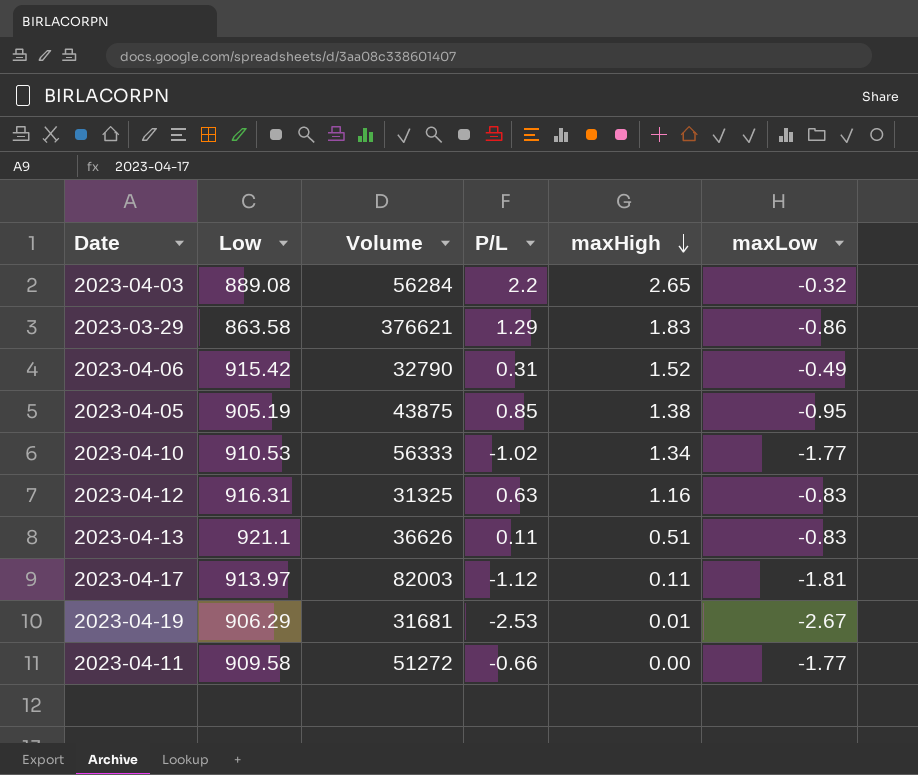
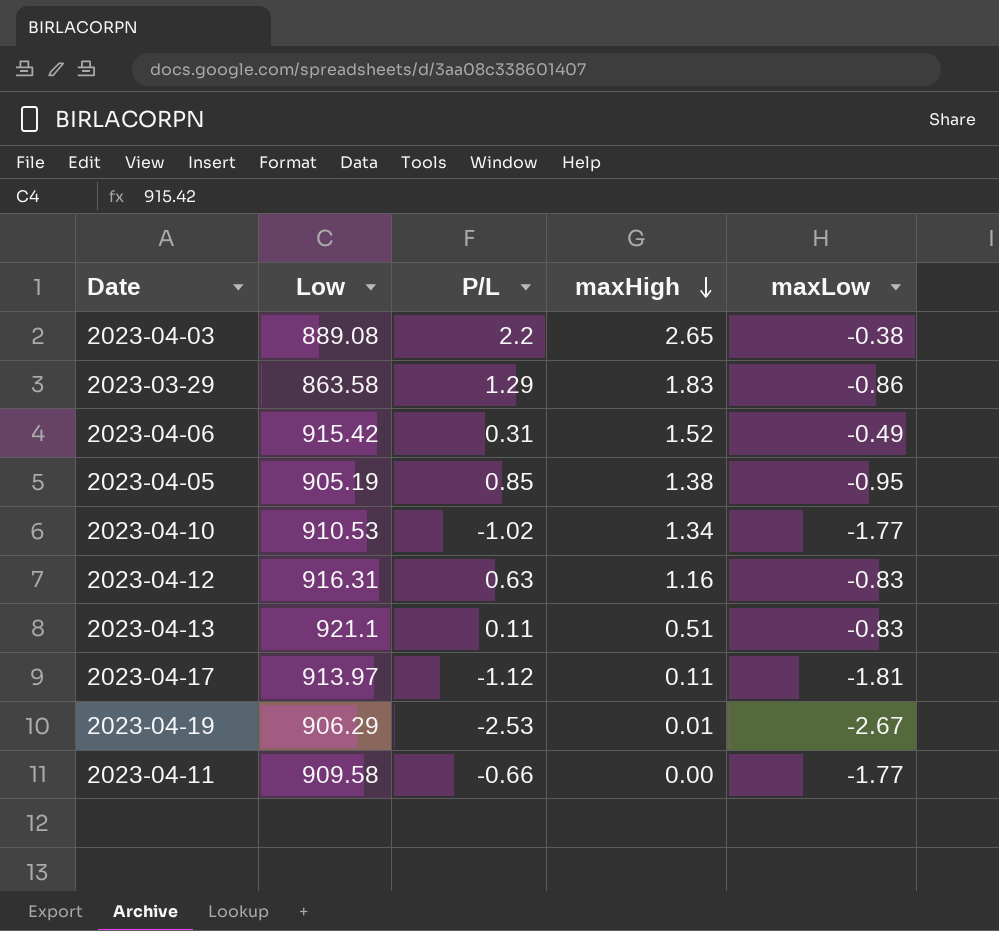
column Volume | position: 3 -> none
2023-04-03 | maxLow: -0.32 -> -0.38

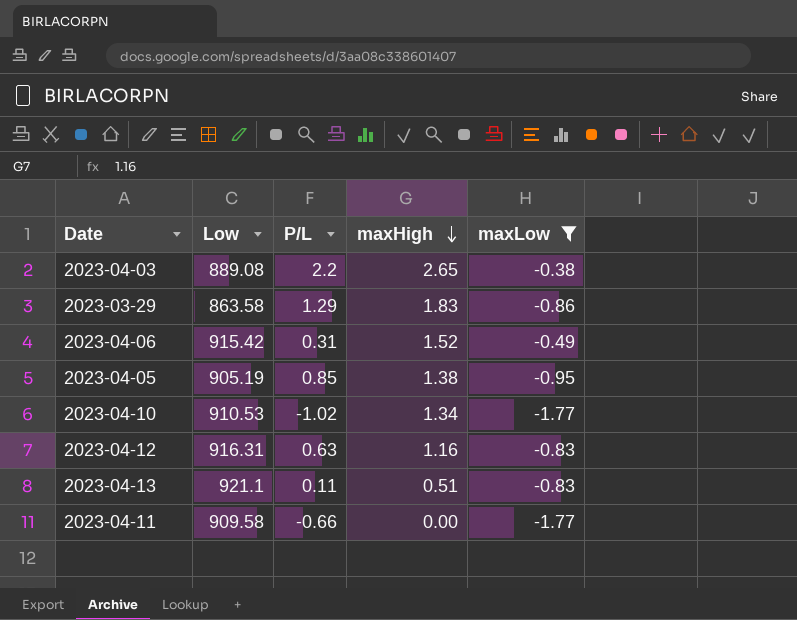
filter: none -> maxLow >= -1.77

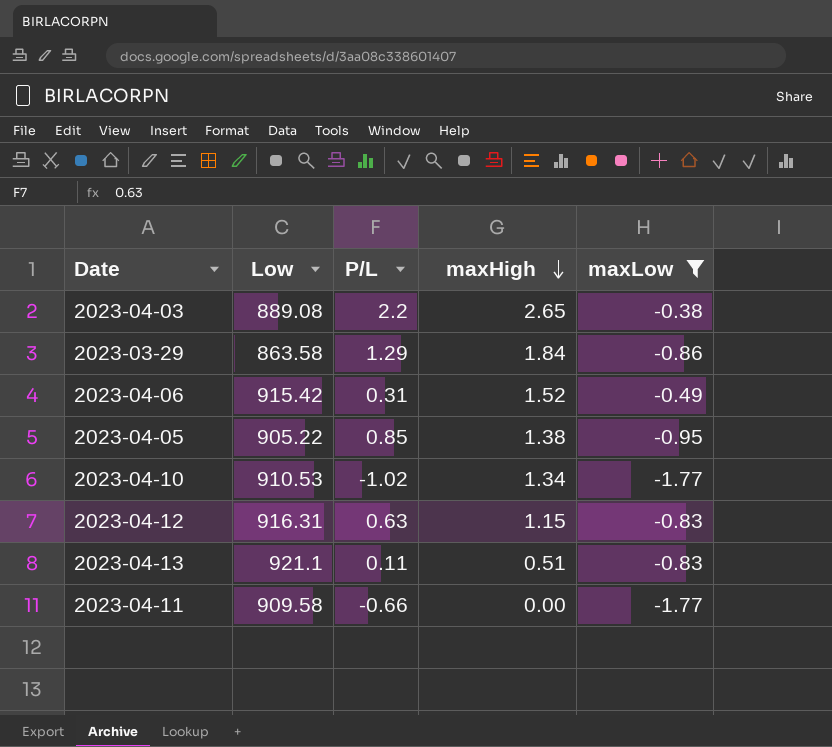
2023-03-29 | maxHigh: 1.83 -> 1.84
2023-04-05 | Low: 905.19 -> 905.22
2023-04-12 | maxHigh: 1.16 -> 1.15

